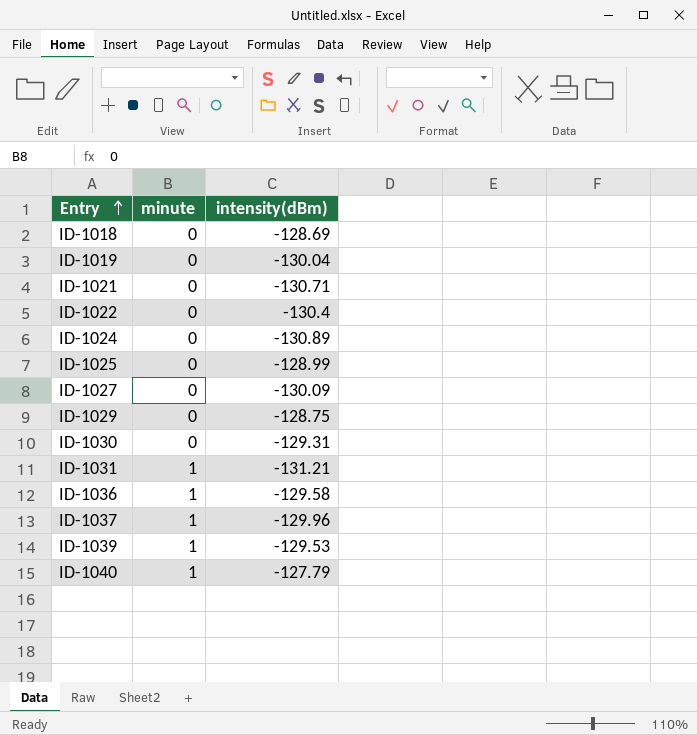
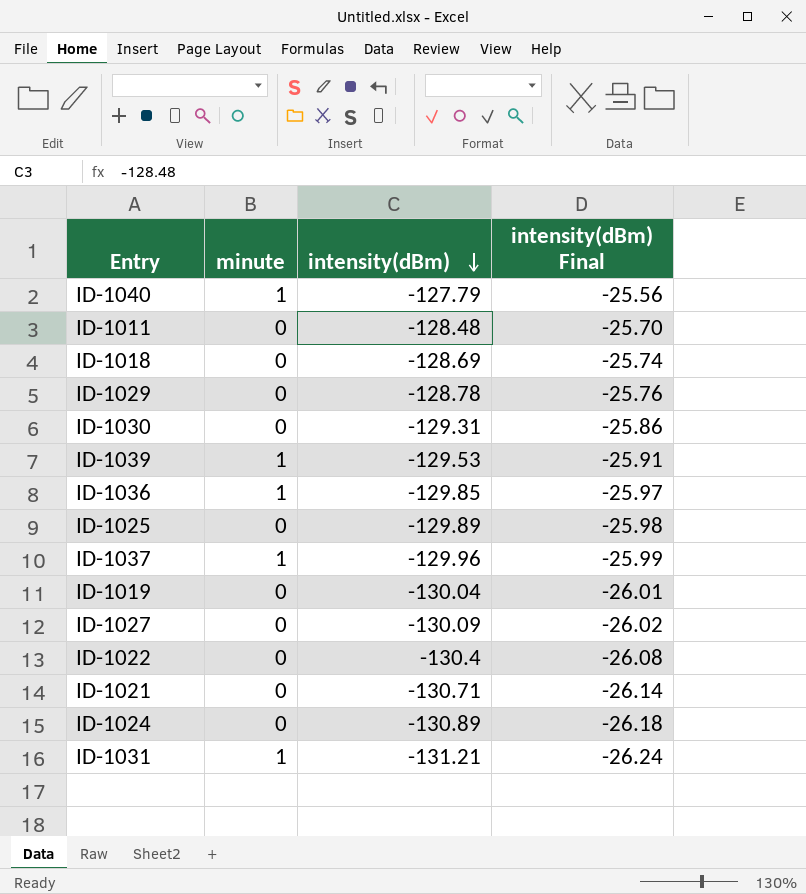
row order: Entry ascending -> intensity(dBm) descending
column intensity(dBm) Final | formula: none -> [intensity(dBm)] * 0.2
row ID-1011: none -> 0 | -128.48 | -25.70
ID-1029 | intensity(dBm): -128.75 -> -128.78
ID-1036 | intensity(dBm): -129.58 -> -129.85
ID-1025 | intensity(dBm): -128.99 -> -129.89

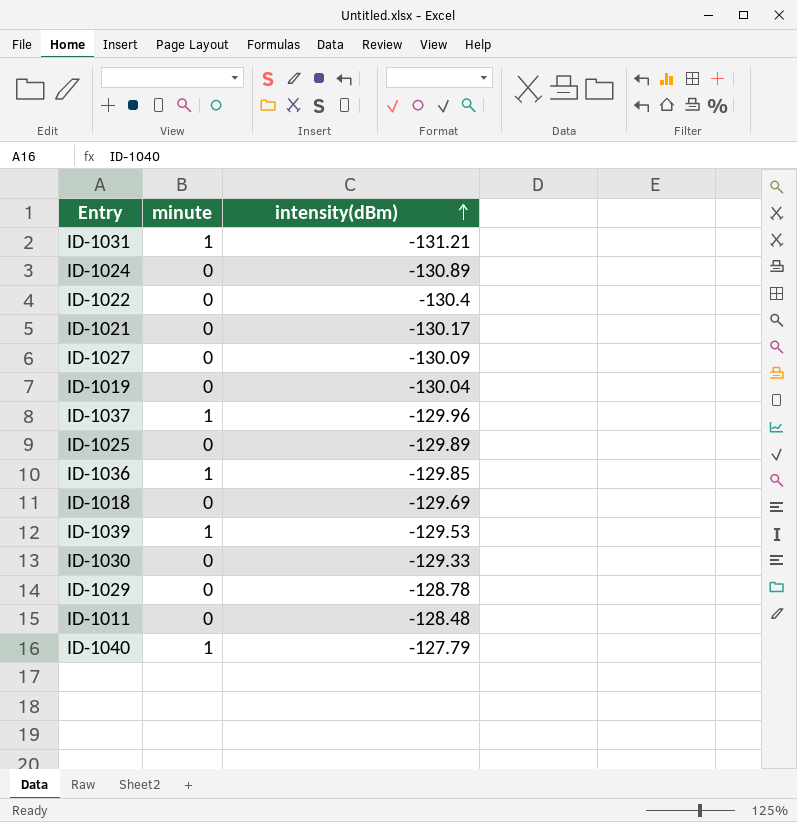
row order: intensity(dBm) descending -> intensity(dBm) ascending
column intensity(dBm) Final | formula: [intensity(dBm)] * 0.2 -> none
ID-1021 | intensity(dBm): -130.71 -> -130.17
ID-1018 | intensity(dBm): -128.69 -> -129.69
ID-1030 | intensity(dBm): -129.31 -> -129.33

